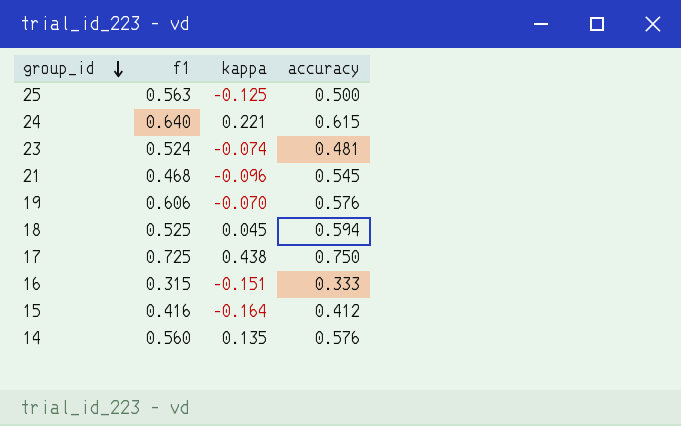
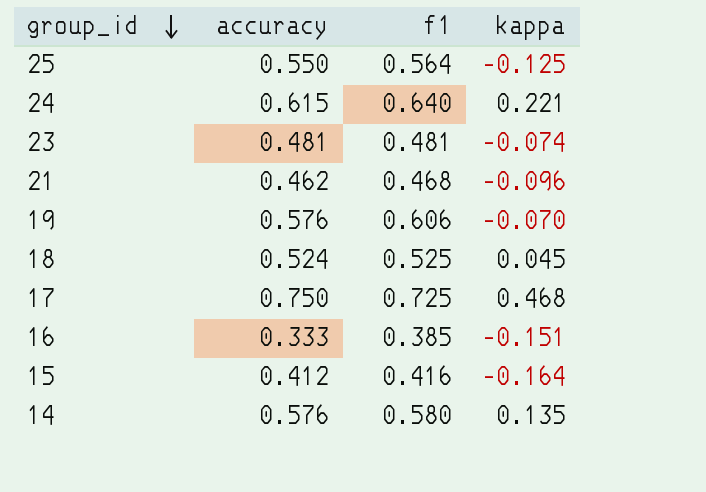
column accuracy | position: 4 -> 2
25 | accuracy: 0.500 -> 0.550
25 | f1: 0.563 -> 0.564
23 | f1: 0.524 -> 0.481
21 | accuracy: 0.545 -> 0.462
18 | accuracy: 0.594 -> 0.524
17 | kappa: 0.438 -> 0.468
16 | f1: 0.315 -> 0.385
14 | f1: 0.560 -> 0.580

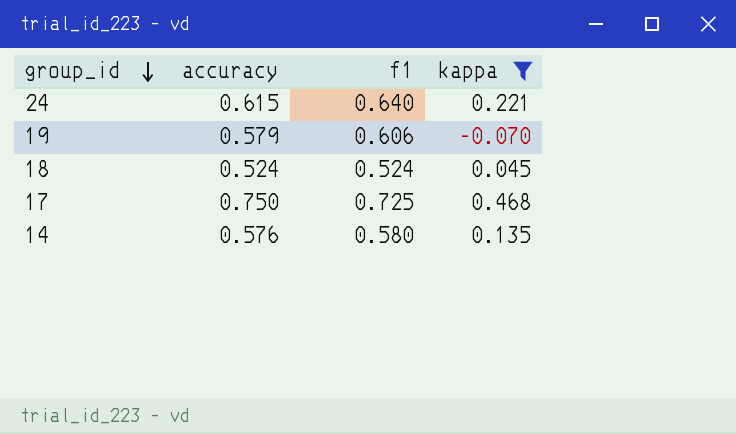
filter: none -> kappa >= -0.070
19 | accuracy: 0.576 -> 0.579
18 | f1: 0.525 -> 0.524

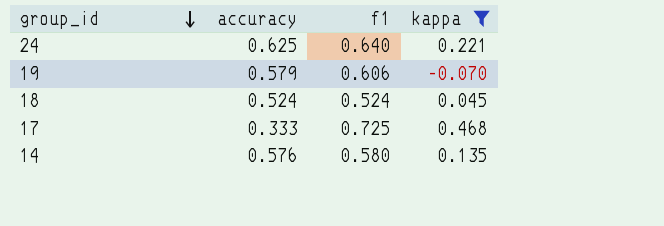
24 | accuracy: 0.615 -> 0.625
17 | accuracy: 0.750 -> 0.333

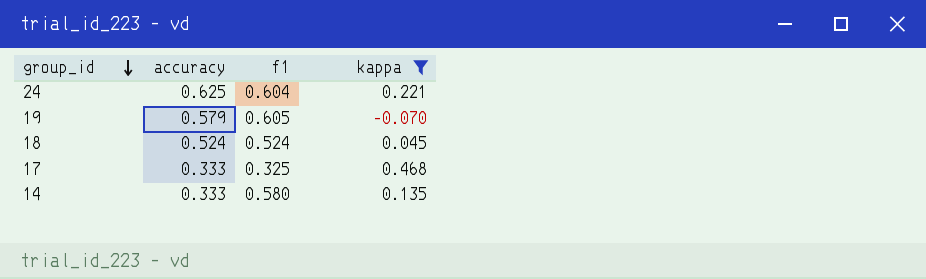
24 | f1: 0.640 -> 0.604
19 | f1: 0.606 -> 0.605
17 | f1: 0.725 -> 0.325
14 | accuracy: 0.576 -> 0.333

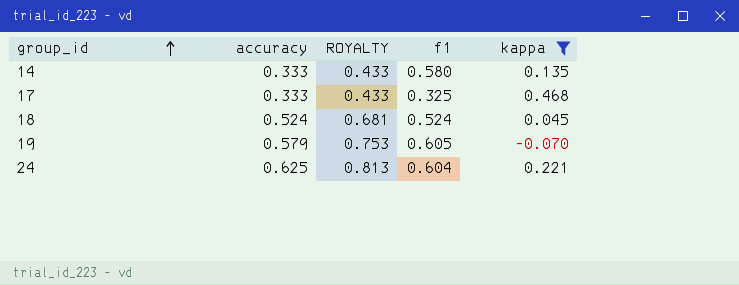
row order: group_id descending -> group_id ascending
column ROYALTY | formula: none -> [accuracy] * 1.3

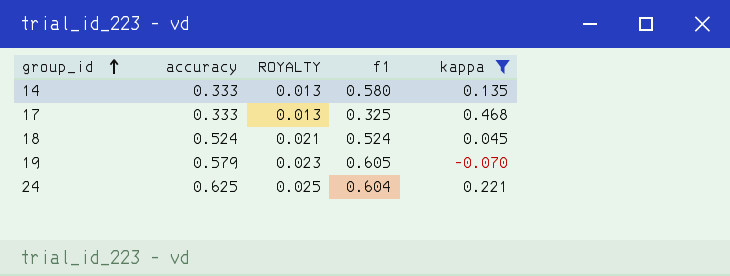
column ROYALTY | formula: [accuracy] * 1.3 -> [accuracy] * 0.04

